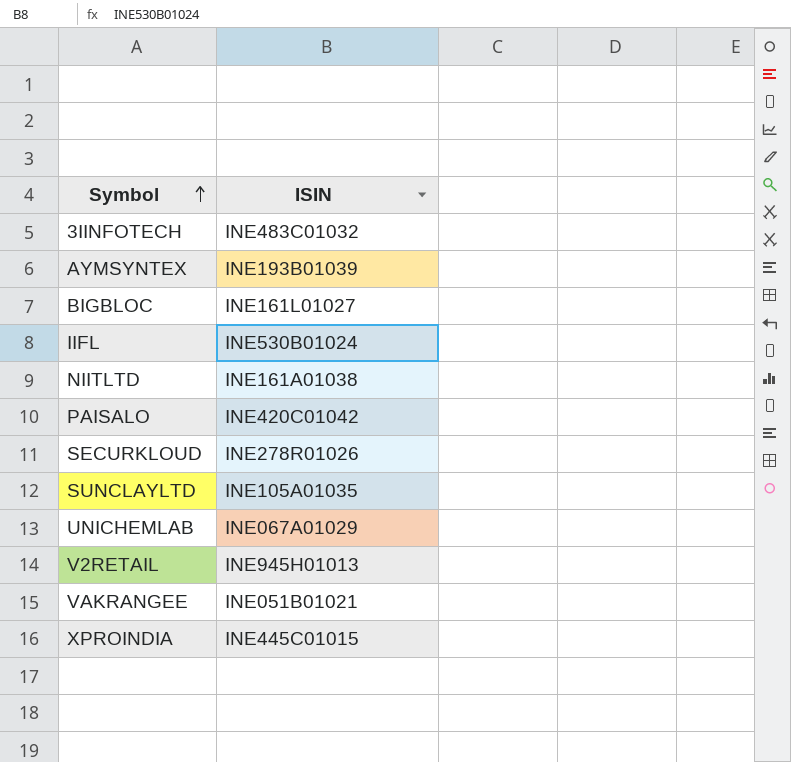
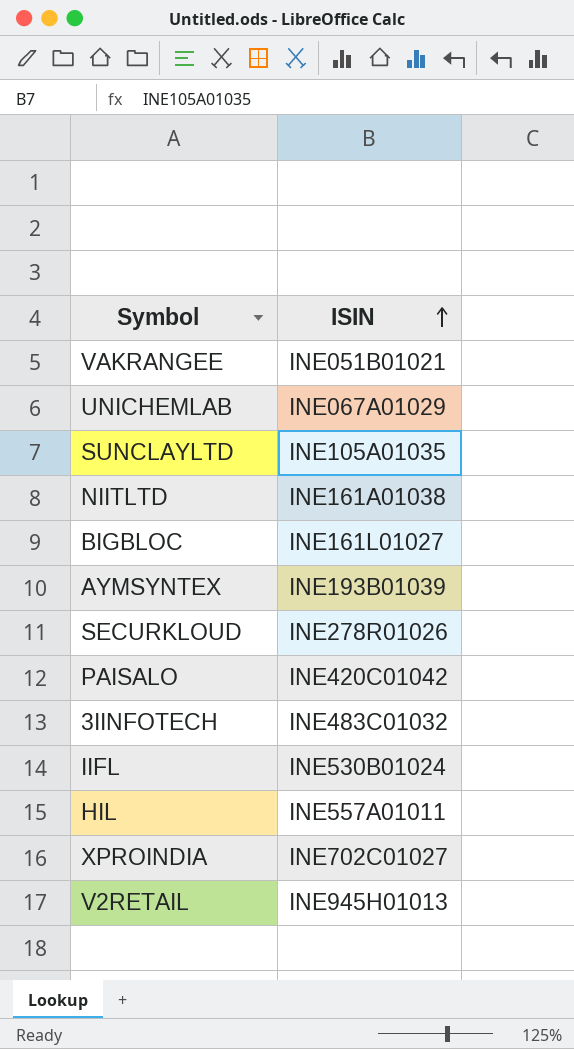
row order: Symbol ascending -> ISIN ascending
row HIL: none -> INE557A01011
XPROINDIA | ISIN: INE445C01015 -> INE702C01027

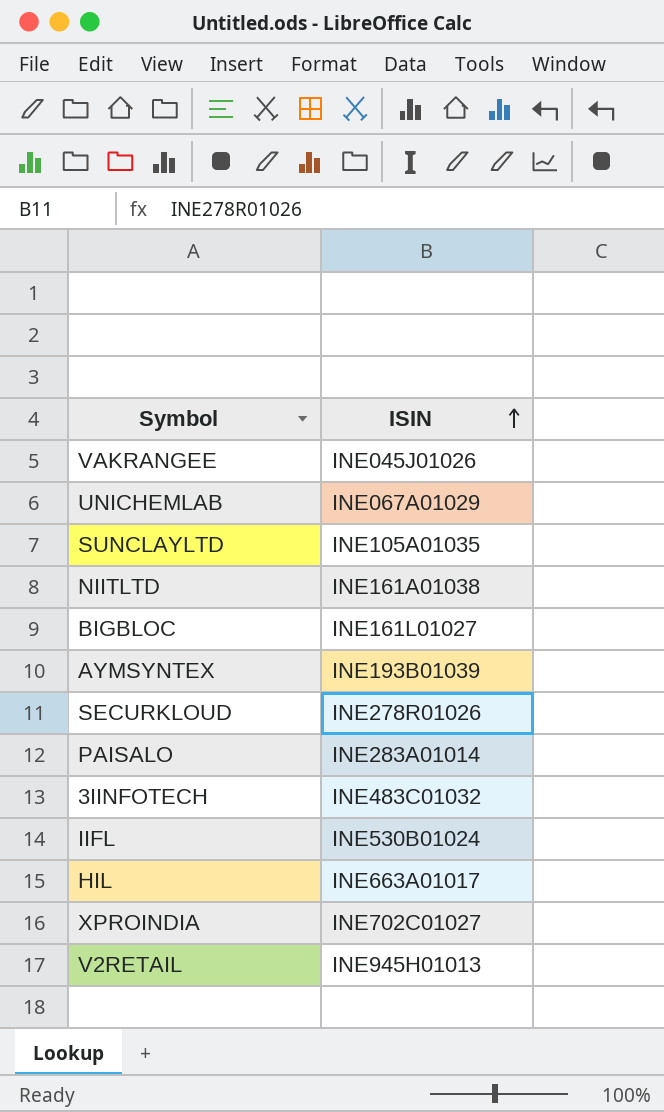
VAKRANGEE | ISIN: INE051B01021 -> INE045J01026
PAISALO | ISIN: INE420C01042 -> INE283A01014
HIL | ISIN: INE557A01011 -> INE663A01017

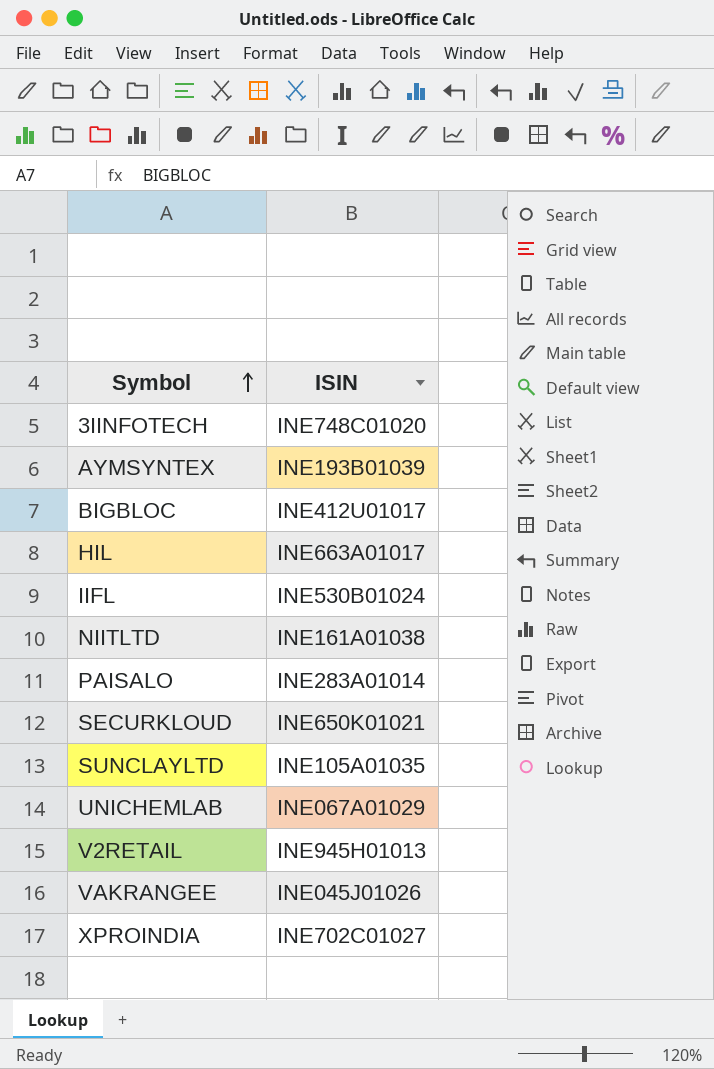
row order: ISIN ascending -> Symbol ascending
3IINFOTECH | ISIN: INE483C01032 -> INE748C01020
BIGBLOC | ISIN: INE161L01027 -> INE412U01017
SECURKLOUD | ISIN: INE278R01026 -> INE650K01021

